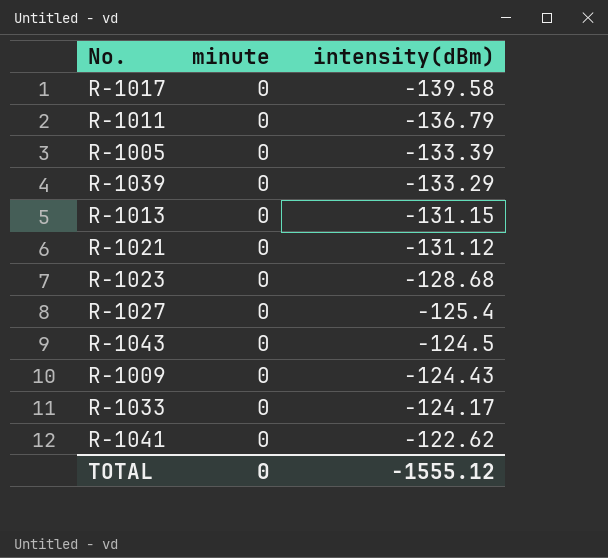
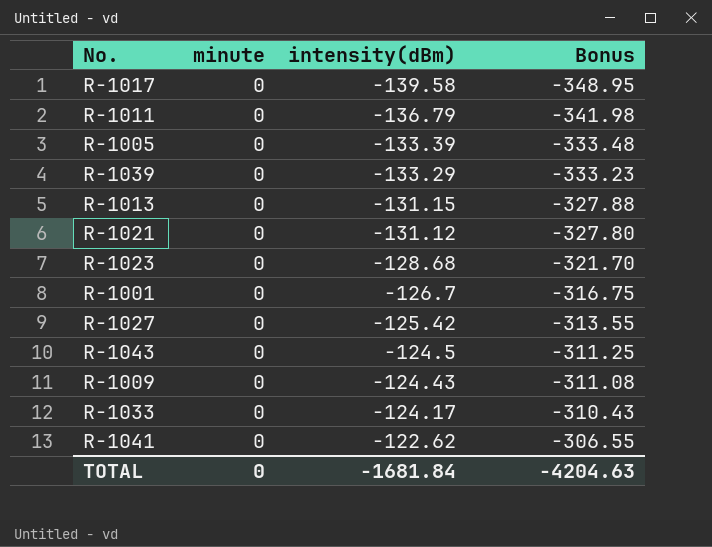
column Bonus | formula: none -> [intensity(dBm)] * 2.5
row R-1001: none -> 0 | -126.7 | -316.75
R-1027 | intensity(dBm): -125.4 -> -125.42
TOTAL | intensity(dBm): -1555.12 -> -1681.84

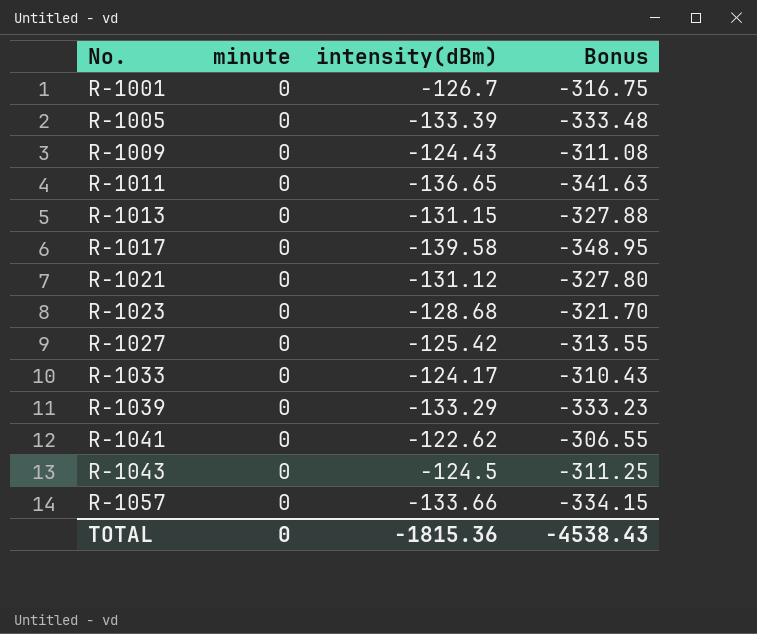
row order: intensity(dBm) ascending -> No. ascending
R-1011 | intensity(dBm): -136.79 -> -136.65
R-1011 | Bonus: -341.98 -> -341.63
row R-1057: none -> 0 | -133.66 | -334.15
TOTAL | intensity(dBm): -1681.84 -> -1815.36
TOTAL | Bonus: -4204.63 -> -4538.43

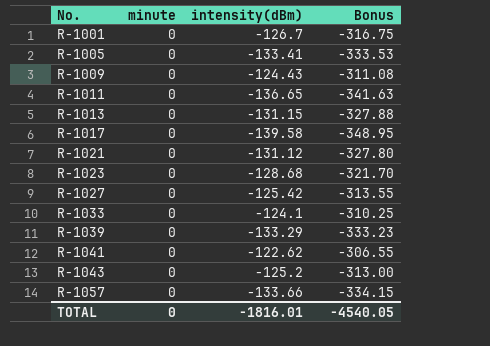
R-1005 | intensity(dBm): -133.39 -> -133.41
R-1005 | Bonus: -333.48 -> -333.53
R-1033 | intensity(dBm): -124.17 -> -124.1
R-1033 | Bonus: -310.43 -> -310.25
R-1043 | intensity(dBm): -124.5 -> -125.2
R-1043 | Bonus: -311.25 -> -313.00
TOTAL | intensity(dBm): -1815.36 -> -1816.01
TOTAL | Bonus: -4538.43 -> -4540.05

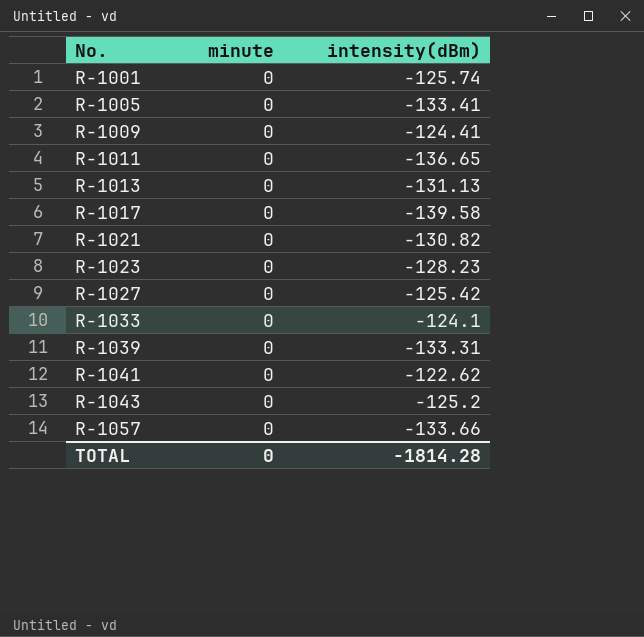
column Bonus | formula: [intensity(dBm)] * 2.5 -> none
R-1001 | intensity(dBm): -126.7 -> -125.74
R-1009 | intensity(dBm): -124.43 -> -124.41
R-1013 | intensity(dBm): -131.15 -> -131.13
R-1021 | intensity(dBm): -131.12 -> -130.82
R-1023 | intensity(dBm): -128.68 -> -128.23
R-1039 | intensity(dBm): -133.29 -> -133.31
TOTAL | intensity(dBm): -1816.01 -> -1814.28

